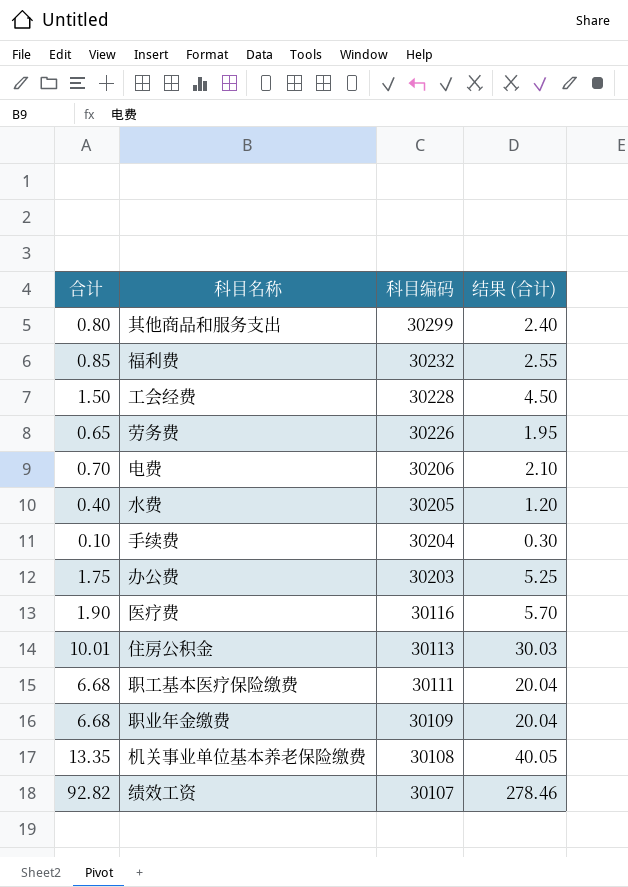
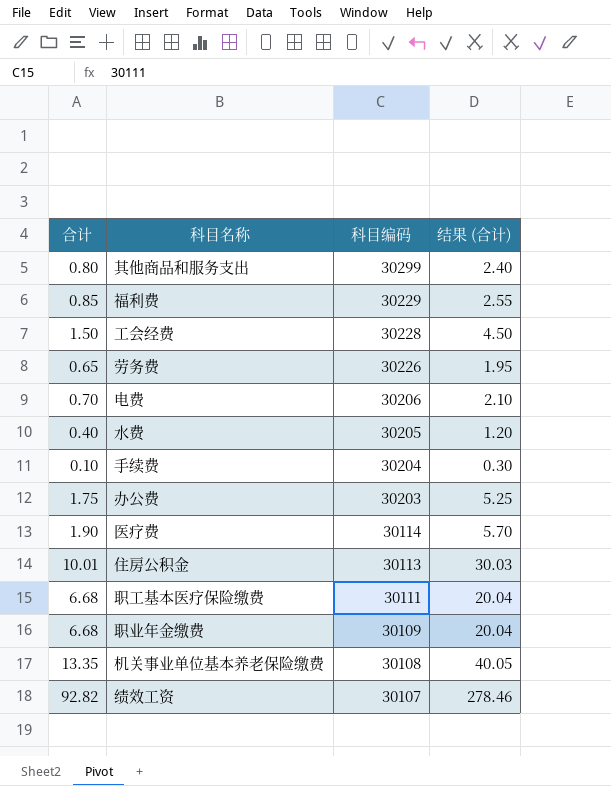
福利费 | 科目编码: 30232 -> 30229
医疗费 | 科目编码: 30116 -> 30114

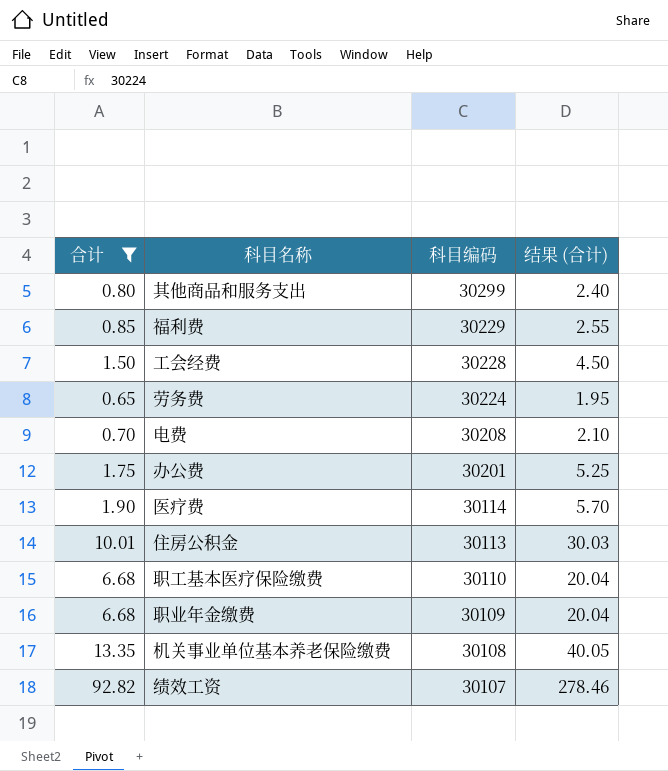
filter: none -> 合计 >= 0.65
劳务费 | 科目编码: 30226 -> 30224
电费 | 科目编码: 30206 -> 30208
办公费 | 科目编码: 30203 -> 30201
职工基本医疗保险缴费 | 科目编码: 30111 -> 30110

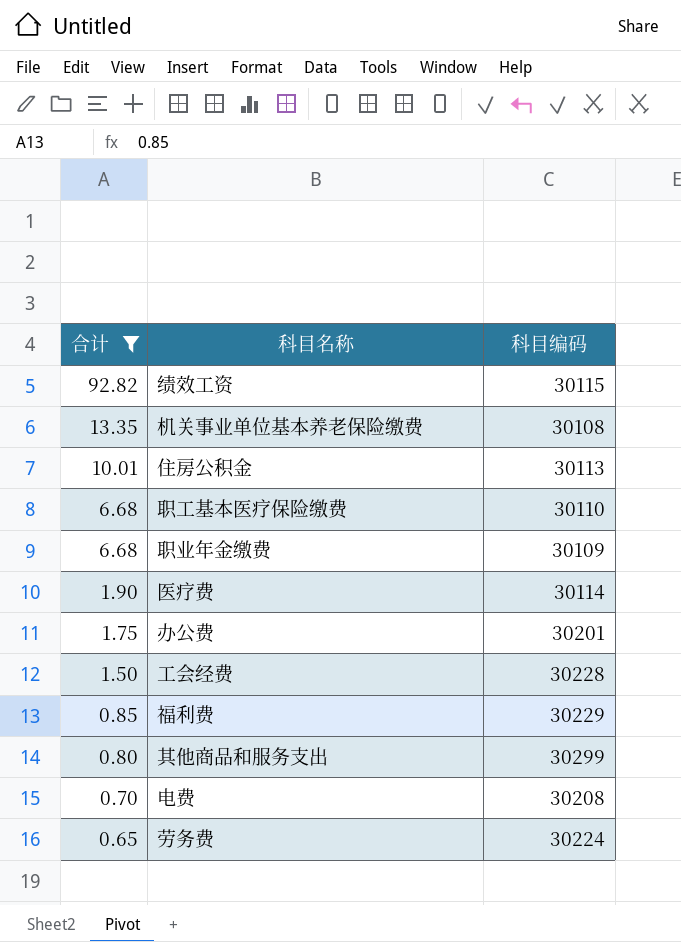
row order: 科目编码 descending -> 合计 descending
column 结果 (合计) | formula: [合计] * 3 -> none
绩效工资 | 科目编码: 30107 -> 30115

